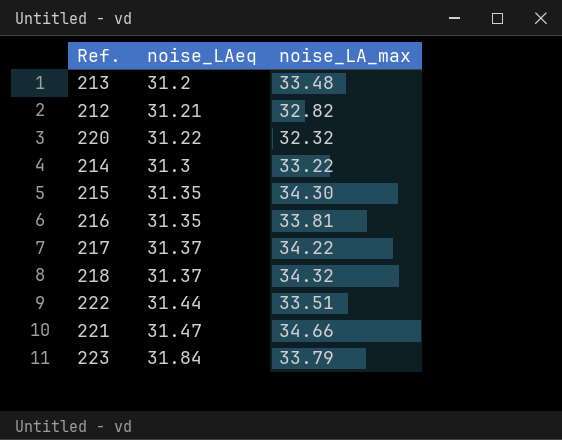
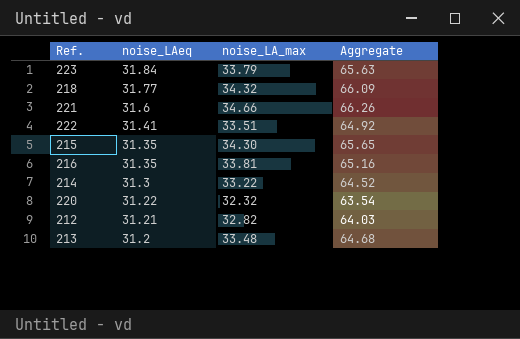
row order: noise_LAeq ascending -> noise_LAeq descending
column Aggregate | formula: none -> [noise_LAeq] + [noise_LA_max]
row 217: 31.37 | 34.22 -> none
218 | noise_LAeq: 31.37 -> 31.77
221 | noise_LAeq: 31.47 -> 31.6
222 | noise_LAeq: 31.44 -> 31.41

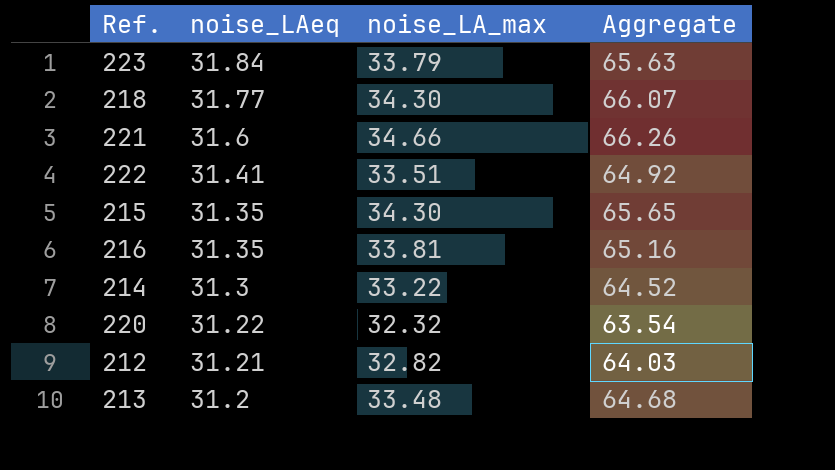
218 | noise_LA_max: 34.32 -> 34.30
218 | Aggregate: 66.09 -> 66.07

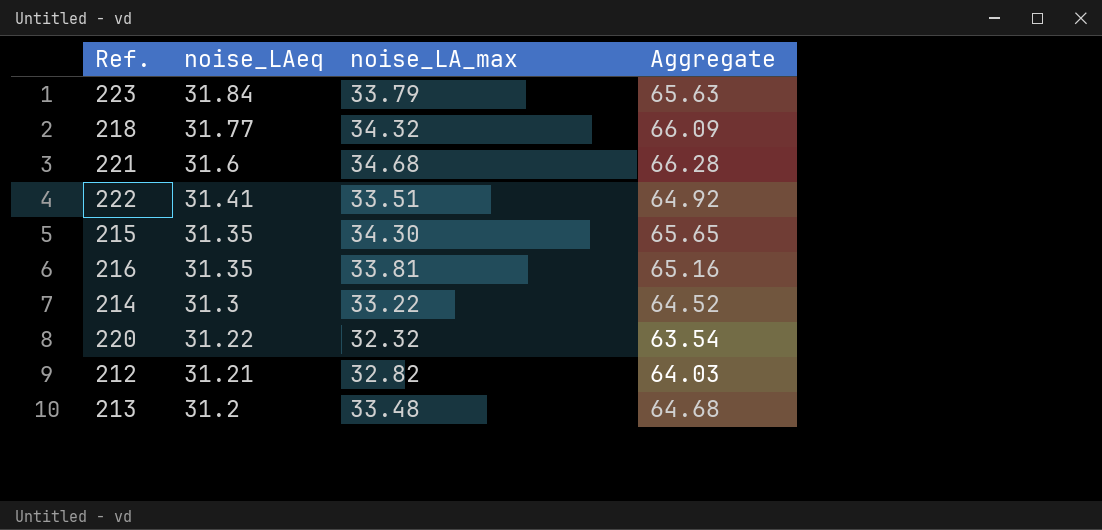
218 | noise_LA_max: 34.30 -> 34.32
218 | Aggregate: 66.07 -> 66.09
221 | noise_LA_max: 34.66 -> 34.68
221 | Aggregate: 66.26 -> 66.28

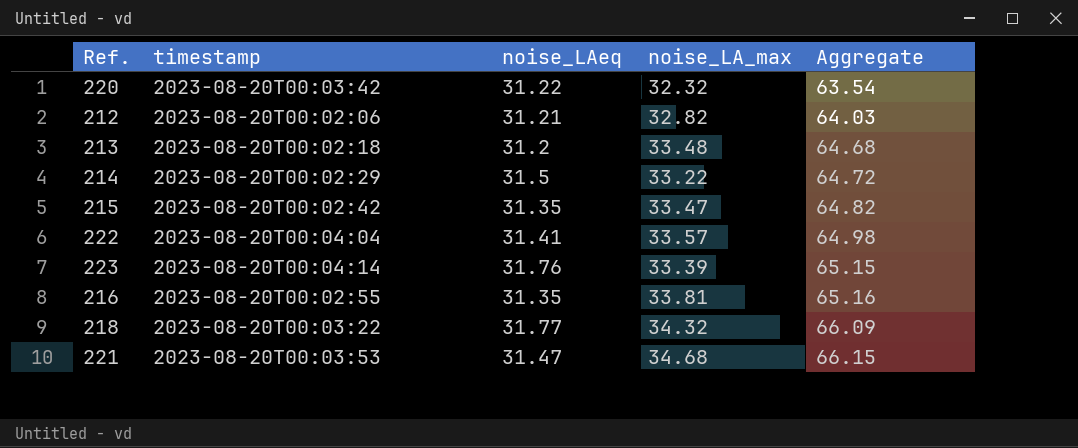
row order: noise_LAeq descending -> Aggregate ascending
column timestamp | position: none -> 2
214 | noise_LAeq: 31.3 -> 31.5
214 | Aggregate: 64.52 -> 64.72
215 | noise_LA_max: 34.30 -> 33.47
215 | Aggregate: 65.65 -> 64.82
222 | noise_LA_max: 33.51 -> 33.57
222 | Aggregate: 64.92 -> 64.98
223 | noise_LAeq: 31.84 -> 31.76
223 | noise_LA_max: 33.79 -> 33.39
223 | Aggregate: 65.63 -> 65.15
221 | noise_LAeq: 31.6 -> 31.47
221 | Aggregate: 66.28 -> 66.15

